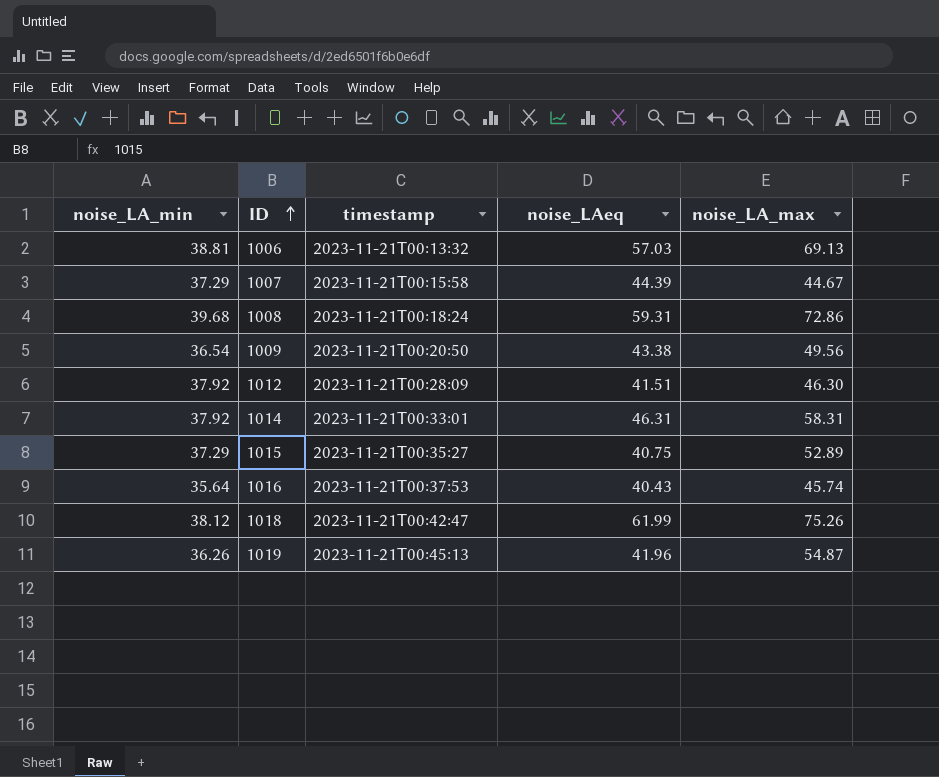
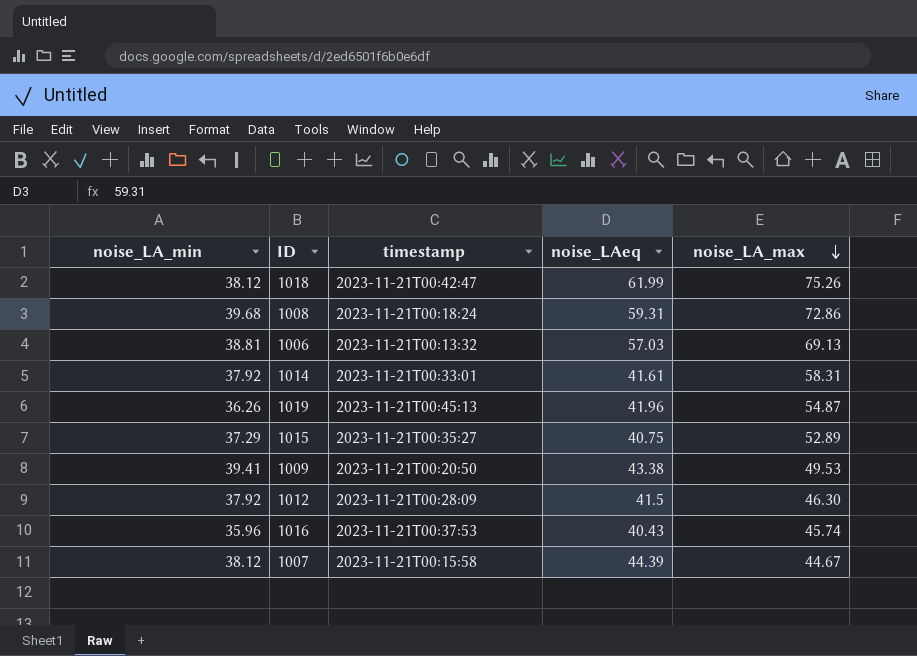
row order: ID ascending -> noise_LA_max descending
1014 | noise_LAeq: 46.31 -> 41.61
1009 | noise_LA_min: 36.54 -> 39.41
1009 | noise_LA_max: 49.56 -> 49.53
1012 | noise_LAeq: 41.51 -> 41.5
1016 | noise_LA_min: 35.64 -> 35.96
1007 | noise_LA_min: 37.29 -> 38.12

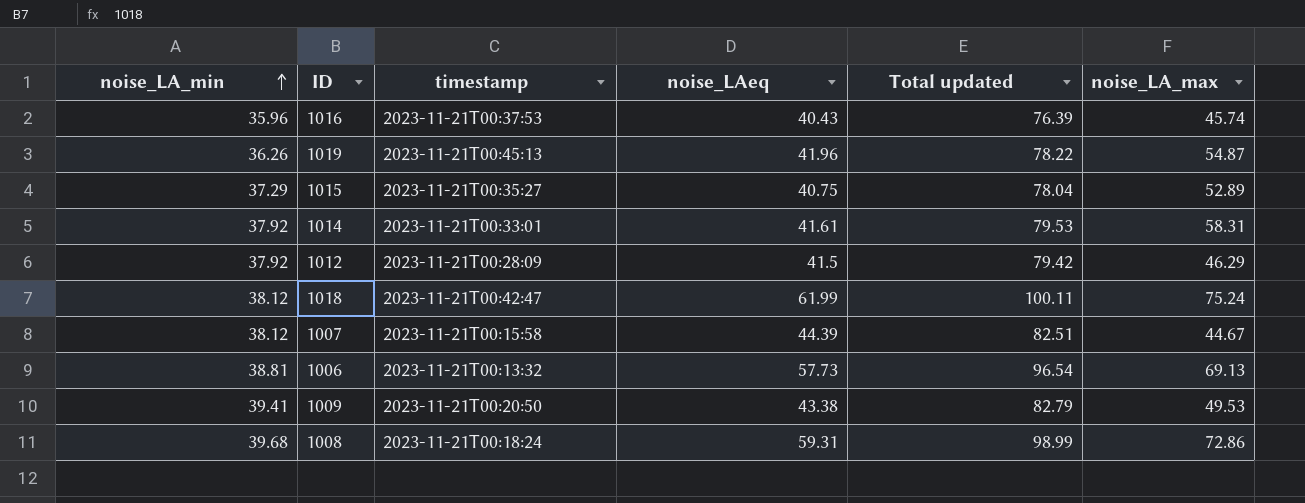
row order: noise_LA_max descending -> noise_LA_min ascending
column Total updated | formula: none -> [noise_LA_min] + [noise_LAeq]
1012 | noise_LA_max: 46.30 -> 46.29
1018 | noise_LA_max: 75.26 -> 75.24
1006 | noise_LAeq: 57.03 -> 57.73

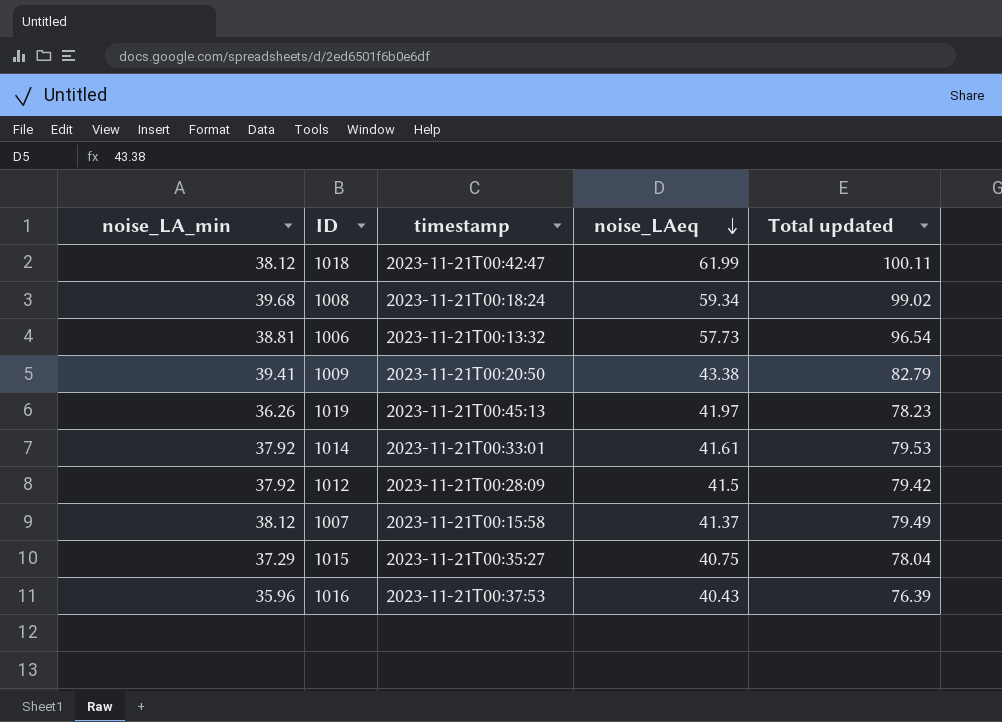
row order: noise_LA_min ascending -> noise_LAeq descending
column noise_LA_max | position: 6 -> none
1008 | noise_LAeq: 59.31 -> 59.34
1008 | Total updated: 98.99 -> 99.02
1019 | noise_LAeq: 41.96 -> 41.97
1019 | Total updated: 78.22 -> 78.23
1007 | noise_LAeq: 44.39 -> 41.37
1007 | Total updated: 82.51 -> 79.49

